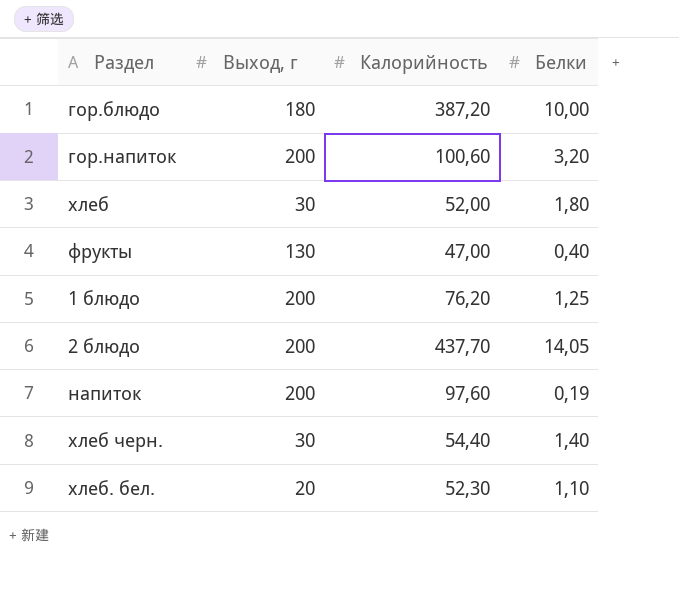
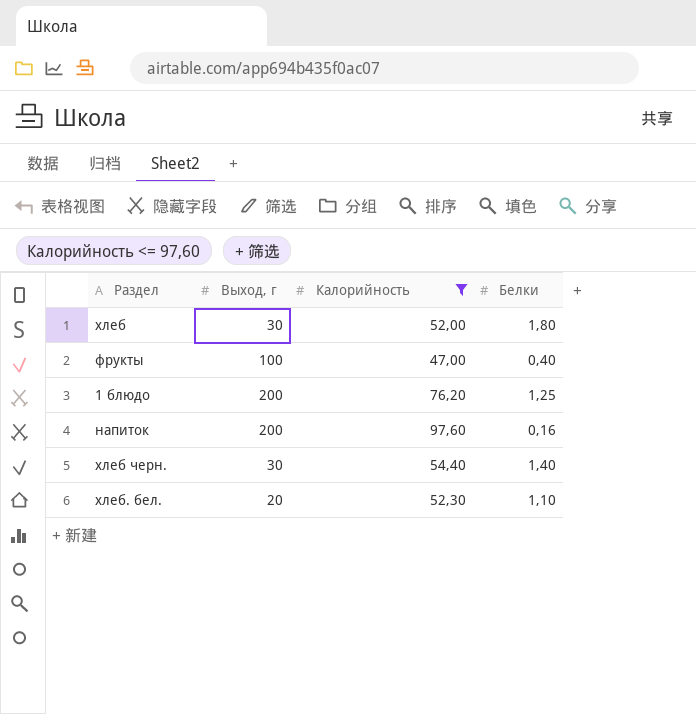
filter: none -> Калорийность <= 97,60
фрукты | Выход, г: 130 -> 100
напиток | Белки: 0,19 -> 0,16

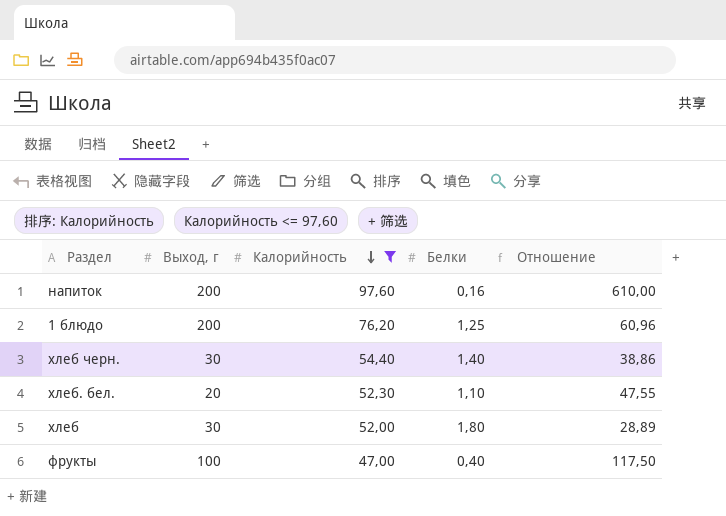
row order: none -> Калорийность descending
column Отношение | formula: none -> [Калорийность] / [Белки]

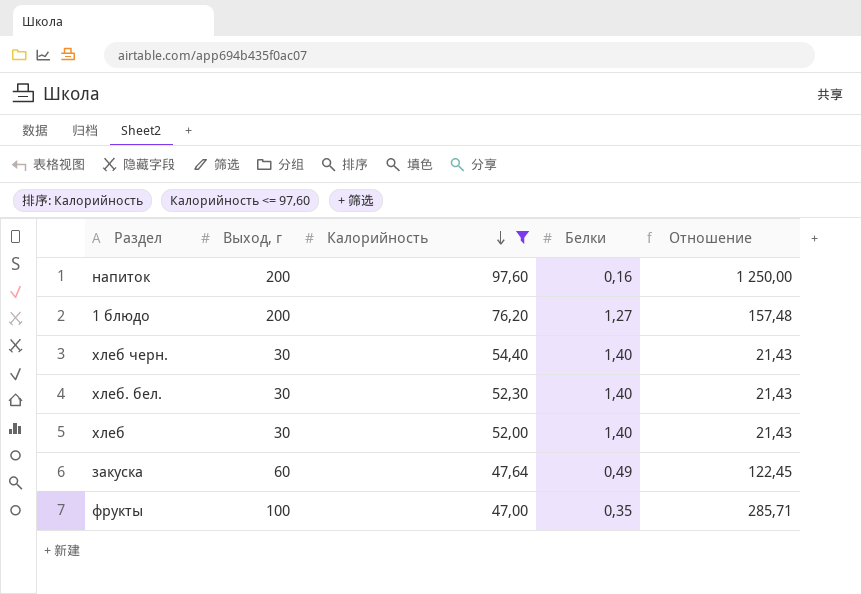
column Отношение | formula: [Калорийность] / [Белки] -> [Выход, г] / [Белки]
1 блюдо | Белки: 1,25 -> 1,27
хлеб. бел. | Выход, г: 20 -> 30
хлеб. бел. | Белки: 1,10 -> 1,40
хлеб | Белки: 1,80 -> 1,40
row закуска: none -> 60 | 47,64 | 0,49 | 122,45
фрукты | Белки: 0,40 -> 0,35

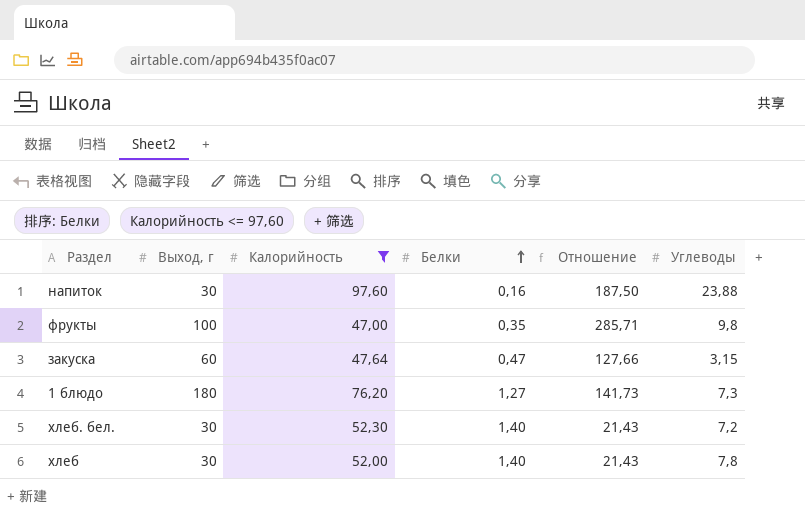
row order: Калорийность descending -> Белки ascending
column Углеводы | position: none -> 6
row хлеб черн.: 30 | 54,40 | 1,40 | 21,43 -> none
напиток | Выход, г: 200 -> 30
напиток | Отношение: 1 250,00 -> 187,50
закуска | Белки: 0,49 -> 0,47
закуска | Отношение: 122,45 -> 127,66
1 блюдо | Выход, г: 200 -> 180
1 блюдо | Отношение: 157,48 -> 141,73

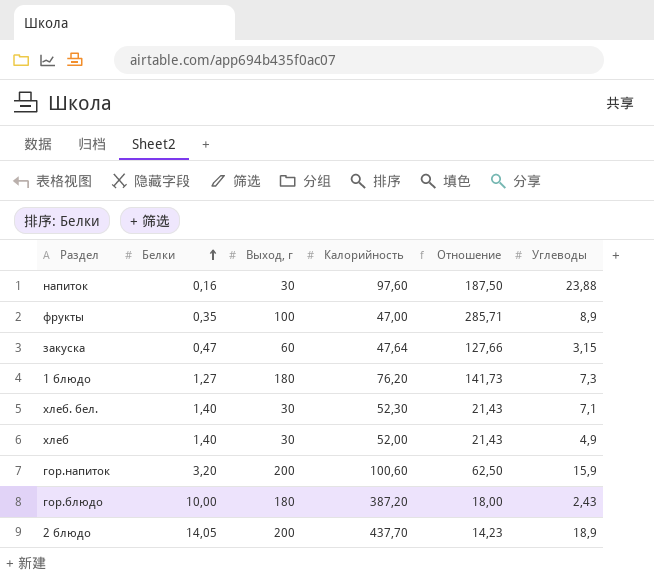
filter: Калорийность <= 97,60 -> none
column Белки | position: 4 -> 2
фрукты | Углеводы: 9,8 -> 8,9
хлеб. бел. | Углеводы: 7,2 -> 7,1
хлеб | Углеводы: 7,8 -> 4,9

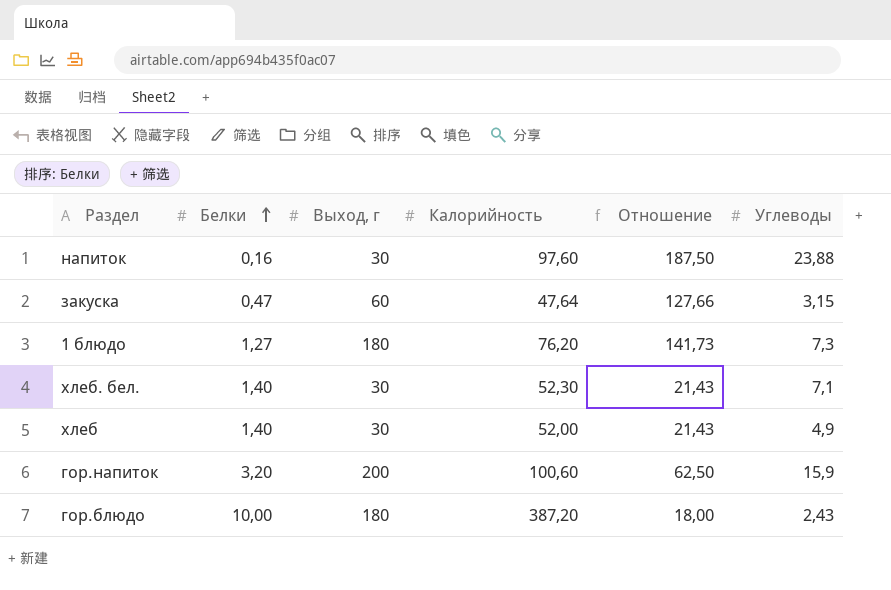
row фрукты: 0,35 | 100 | 47,00 | 285,71 | 8,9 -> none
row 2 блюдо: 14,05 | 200 | 437,70 | 14,23 | 18,9 -> none

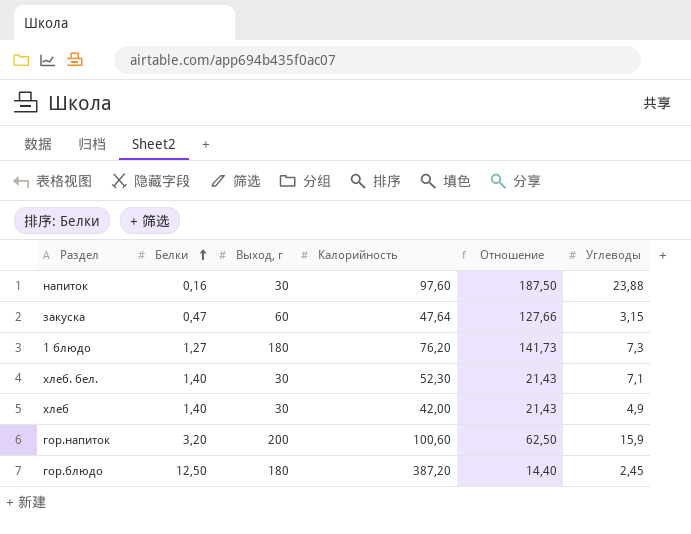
хлеб | Калорийность: 52,00 -> 42,00
гор.блюдо | Белки: 10,00 -> 12,50
гор.блюдо | Отношение: 18,00 -> 14,40
гор.блюдо | Углеводы: 2,43 -> 2,45

